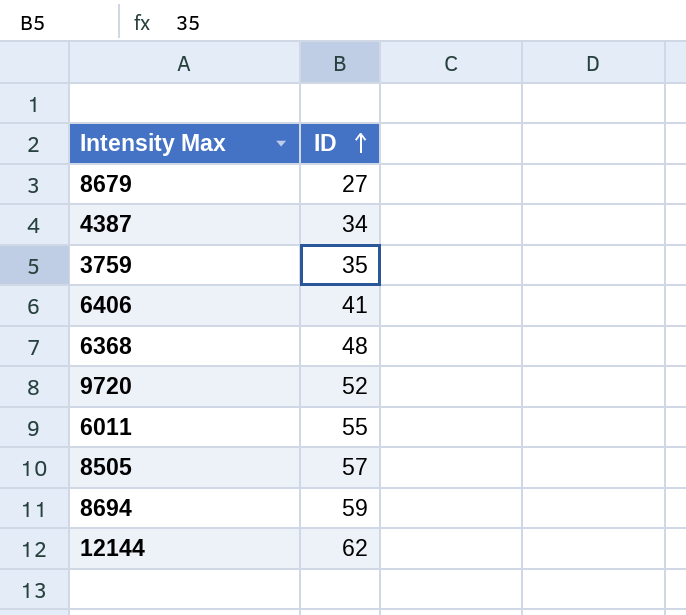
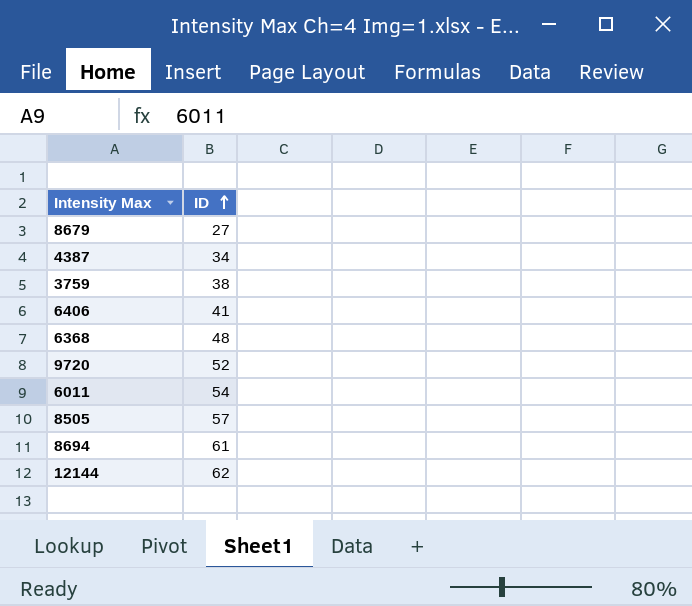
3759 | ID: 35 -> 38
6011 | ID: 55 -> 54
8694 | ID: 59 -> 61

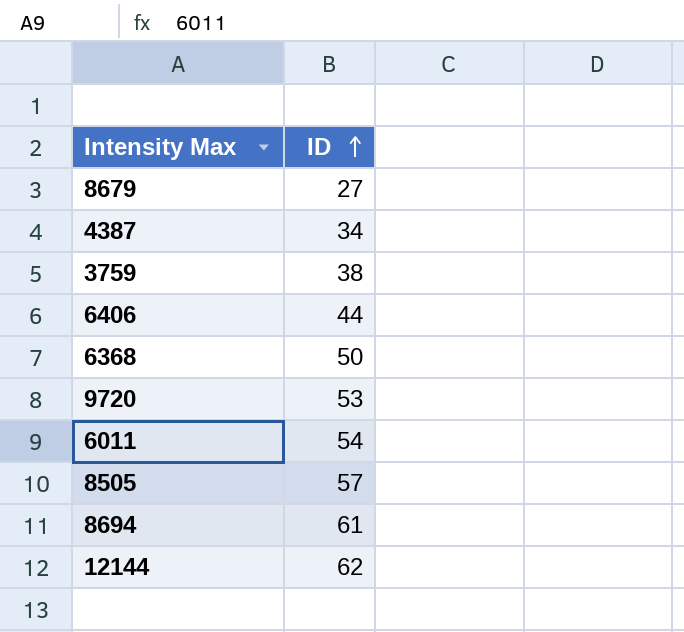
6406 | ID: 41 -> 44
6368 | ID: 48 -> 50
9720 | ID: 52 -> 53

